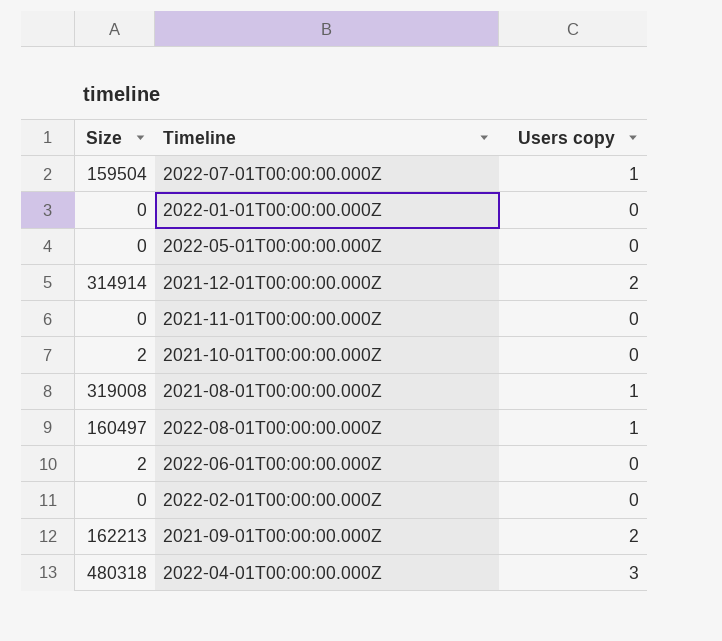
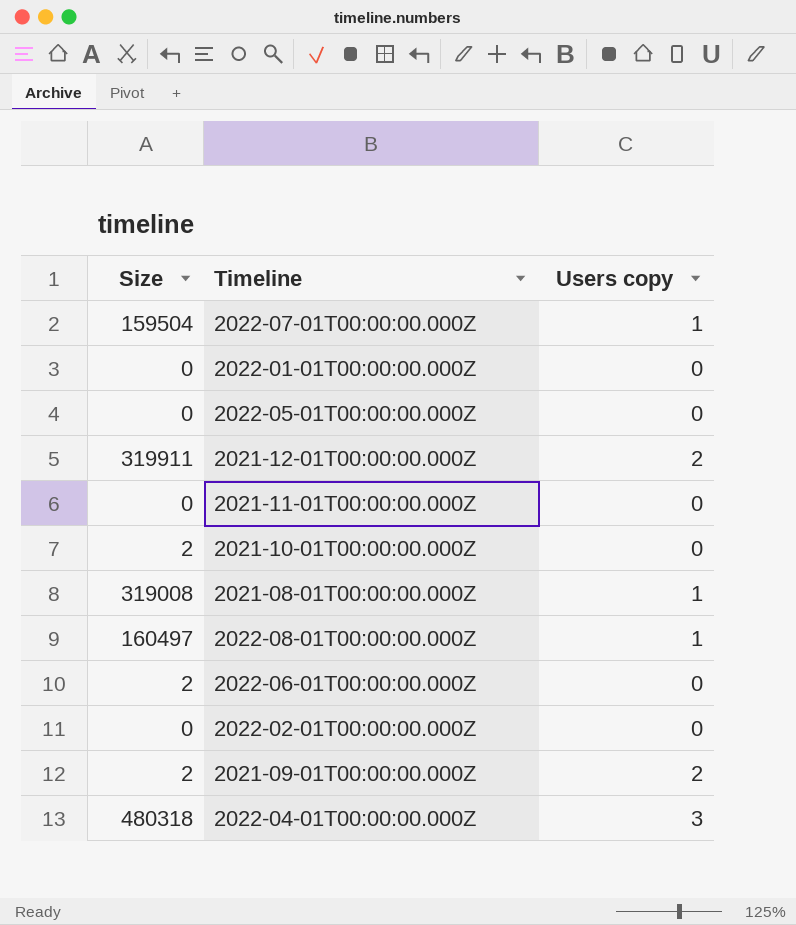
2021-12-01T00:00:00.000Z | Size: 314914 -> 319911
2021-09-01T00:00:00.000Z | Size: 162213 -> 2

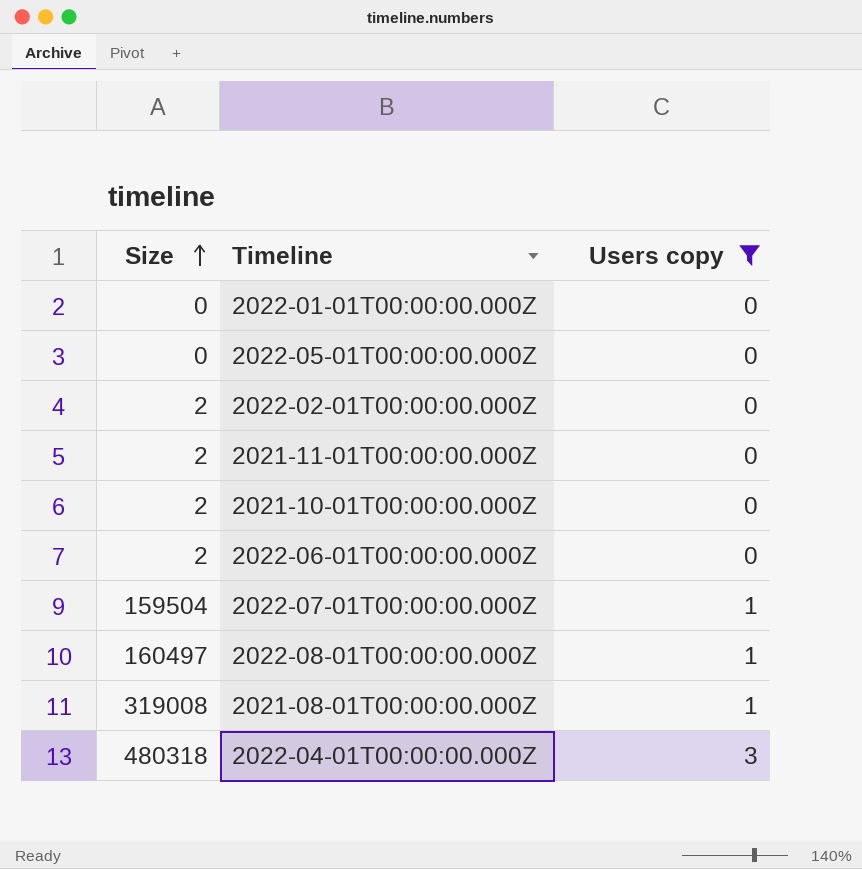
filter: none -> Users copy != 2
row order: none -> Size ascending
2022-02-01T00:00:00.000Z | Size: 0 -> 2
2021-11-01T00:00:00.000Z | Size: 0 -> 2

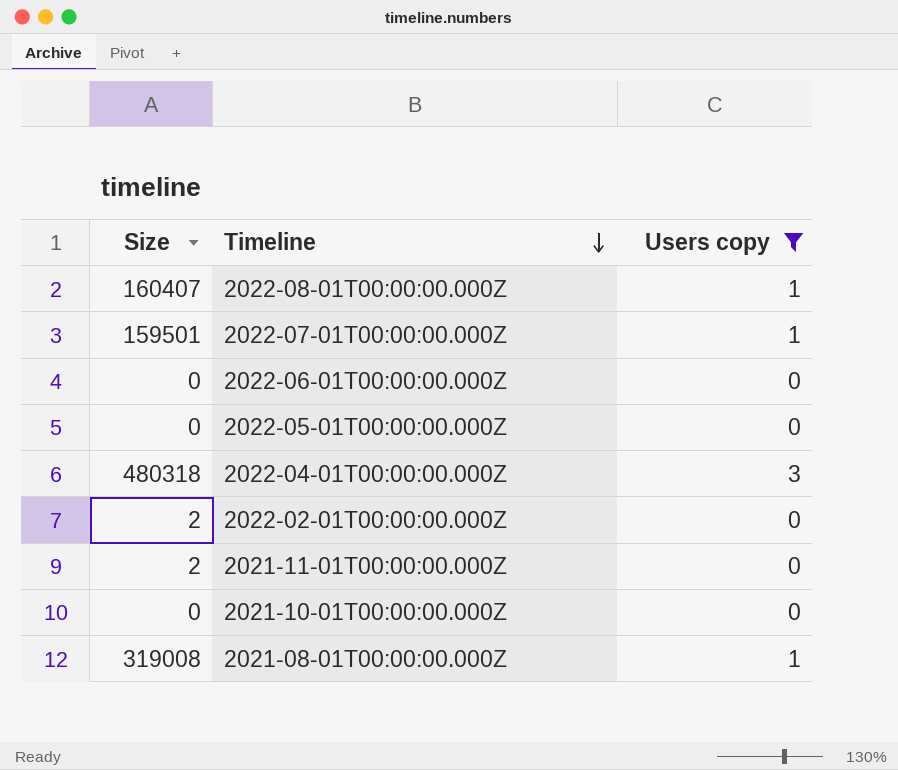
row order: Size ascending -> Timeline descending
row 2022-01-01T00:00:00.000Z: 0 | 0 -> none
2022-08-01T00:00:00.000Z | Size: 160497 -> 160407
2022-07-01T00:00:00.000Z | Size: 159504 -> 159501
2022-06-01T00:00:00.000Z | Size: 2 -> 0
2021-10-01T00:00:00.000Z | Size: 2 -> 0

